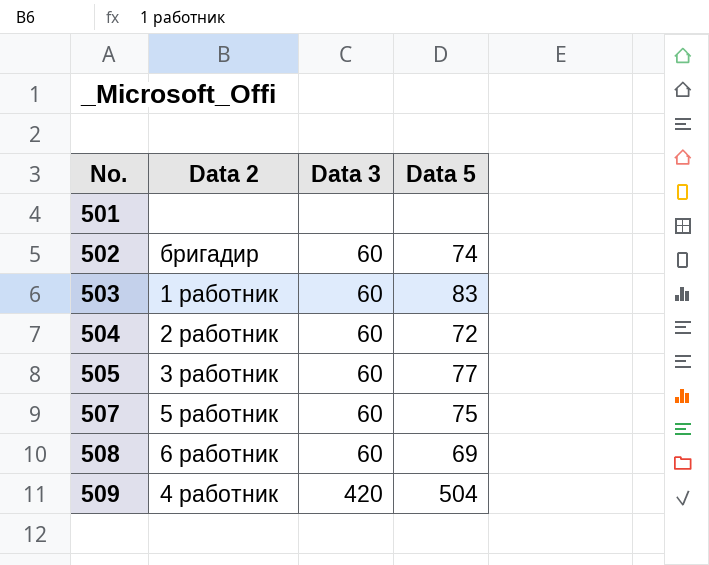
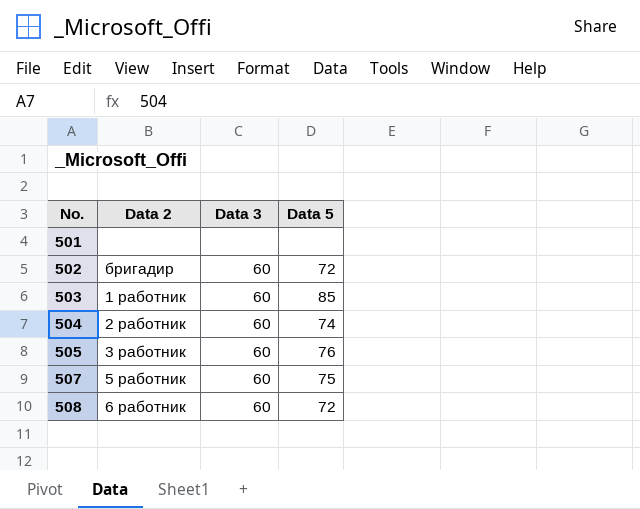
row 509: 4 работник | 420 | 504 -> none
502 | Data 5: 74 -> 72
503 | Data 5: 83 -> 85
504 | Data 5: 72 -> 74
505 | Data 5: 77 -> 76
508 | Data 5: 69 -> 72

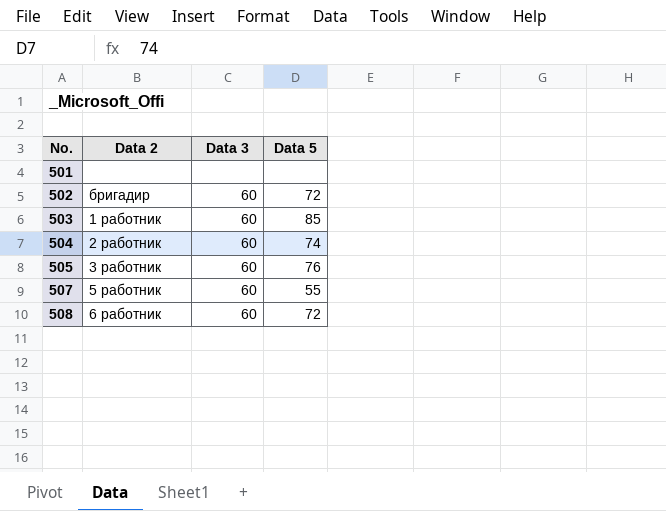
507 | Data 5: 75 -> 55

